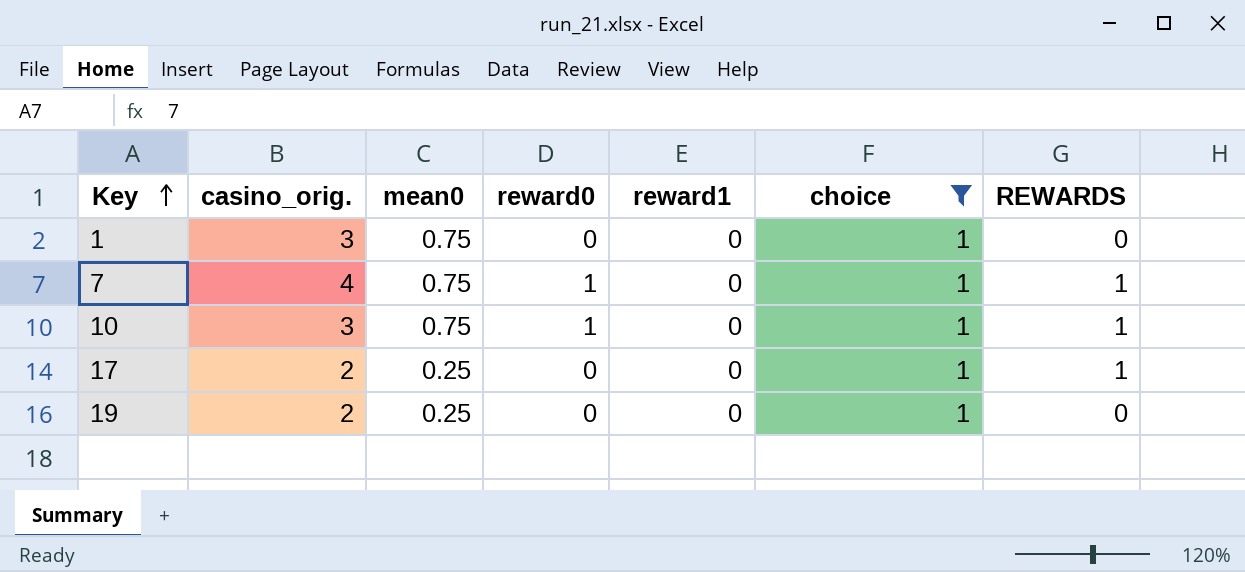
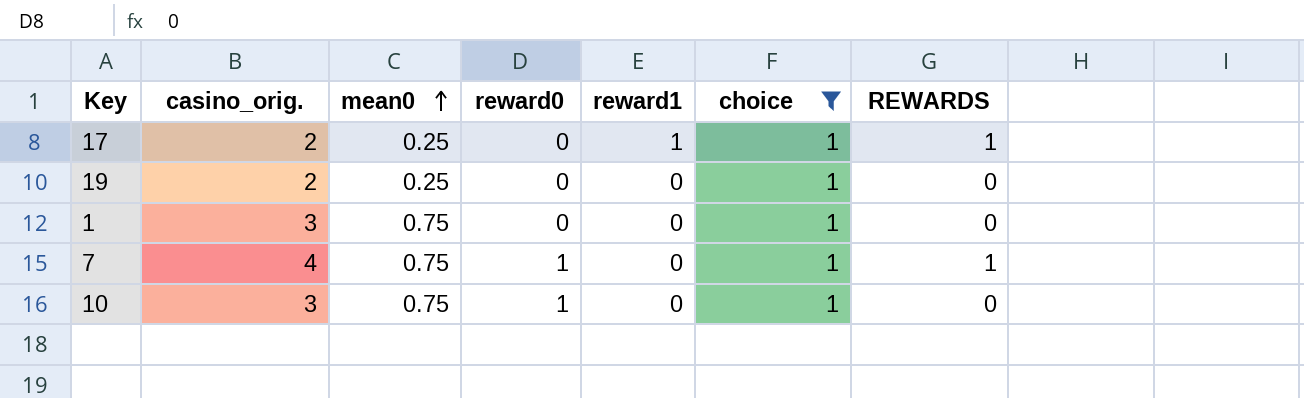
row order: Key ascending -> mean0 ascending
17 | reward1: 0 -> 1
10 | REWARDS: 1 -> 0

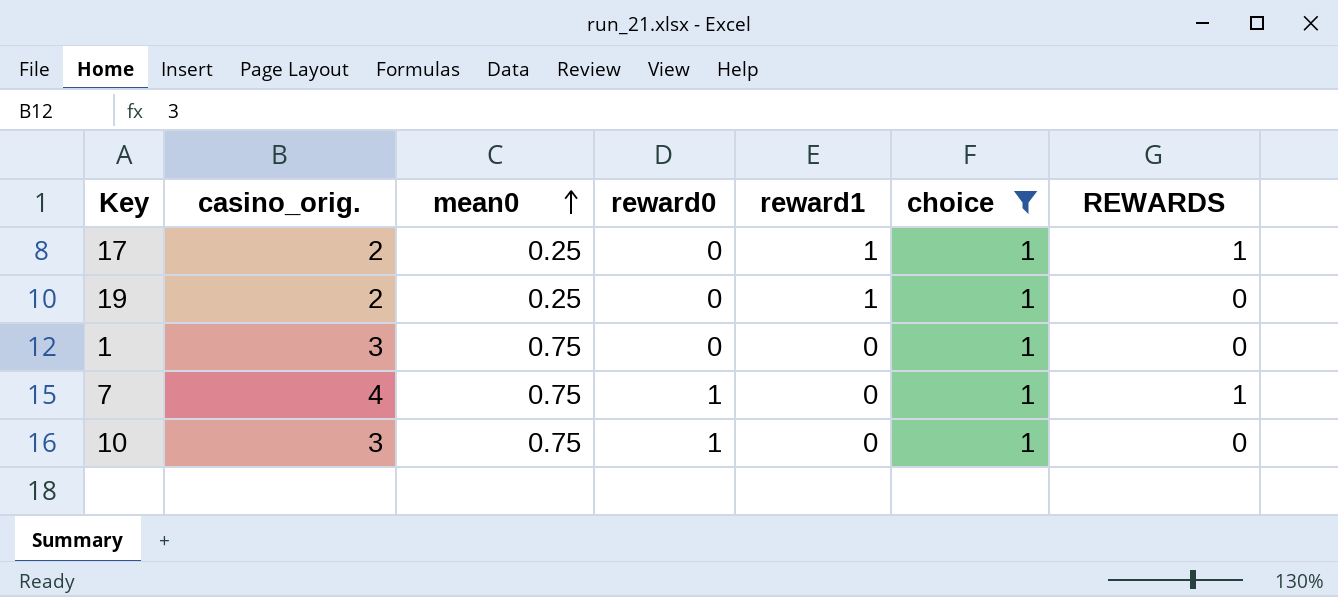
19 | reward1: 0 -> 1

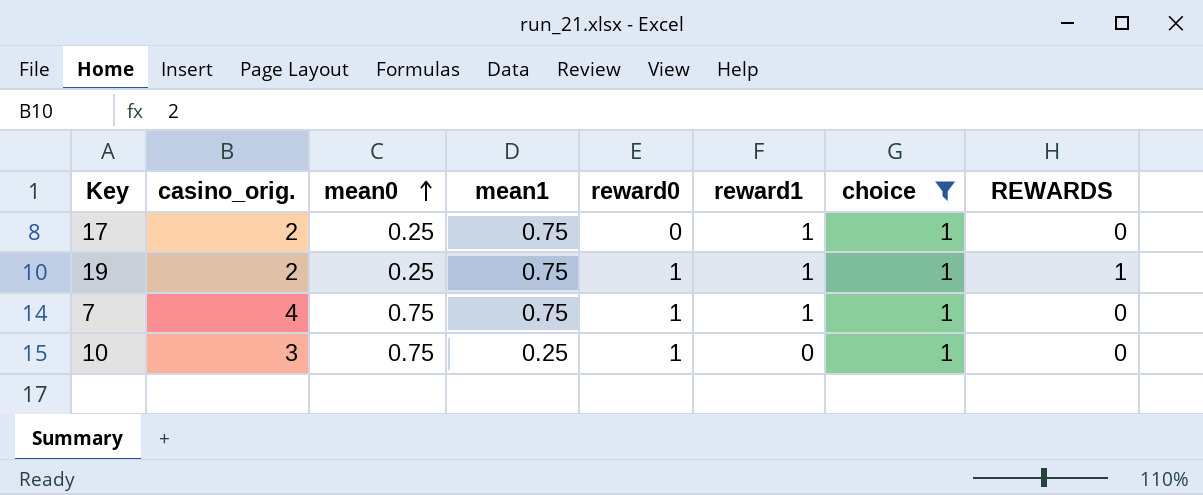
column mean1 | position: none -> 4
row 1: 3 | 0.75 | 0 | 0 | 1 | 0 -> none
17 | REWARDS: 1 -> 0
19 | reward0: 0 -> 1
19 | REWARDS: 0 -> 1
7 | reward1: 0 -> 1
7 | REWARDS: 1 -> 0

